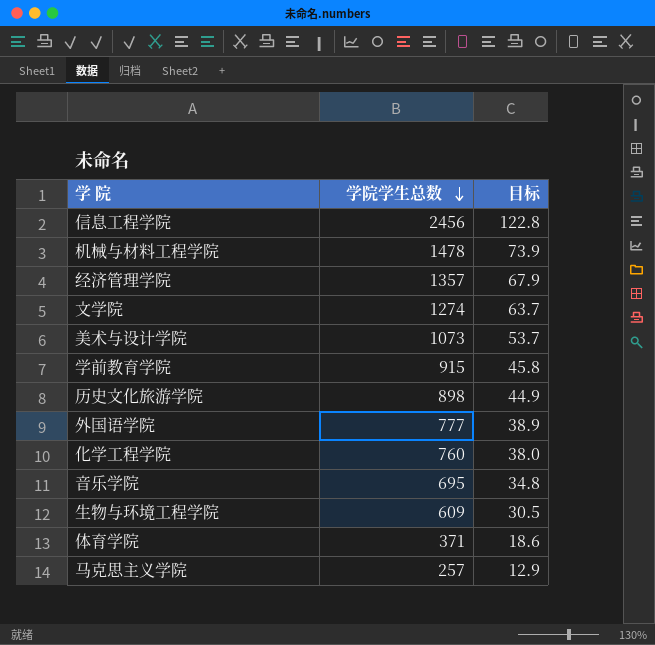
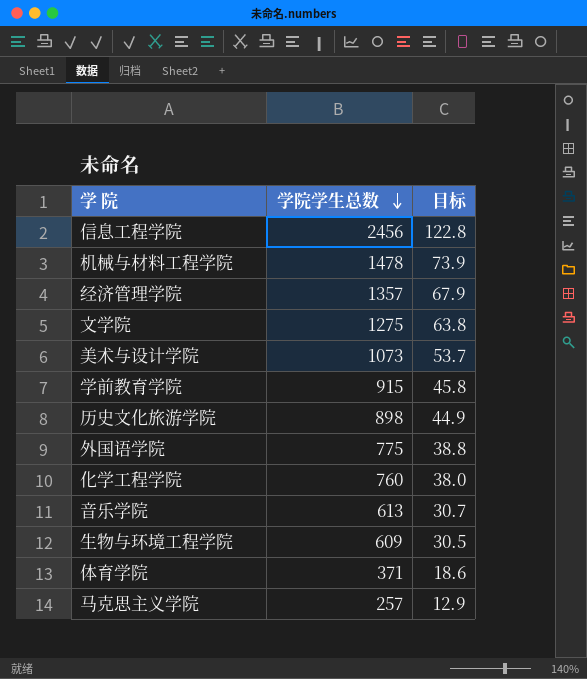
文学院 | 学院学生总数: 1274 -> 1275
文学院 | 目标: 63.7 -> 63.8
外国语学院 | 学院学生总数: 777 -> 775
外国语学院 | 目标: 38.9 -> 38.8
音乐学院 | 学院学生总数: 695 -> 613
音乐学院 | 目标: 34.8 -> 30.7

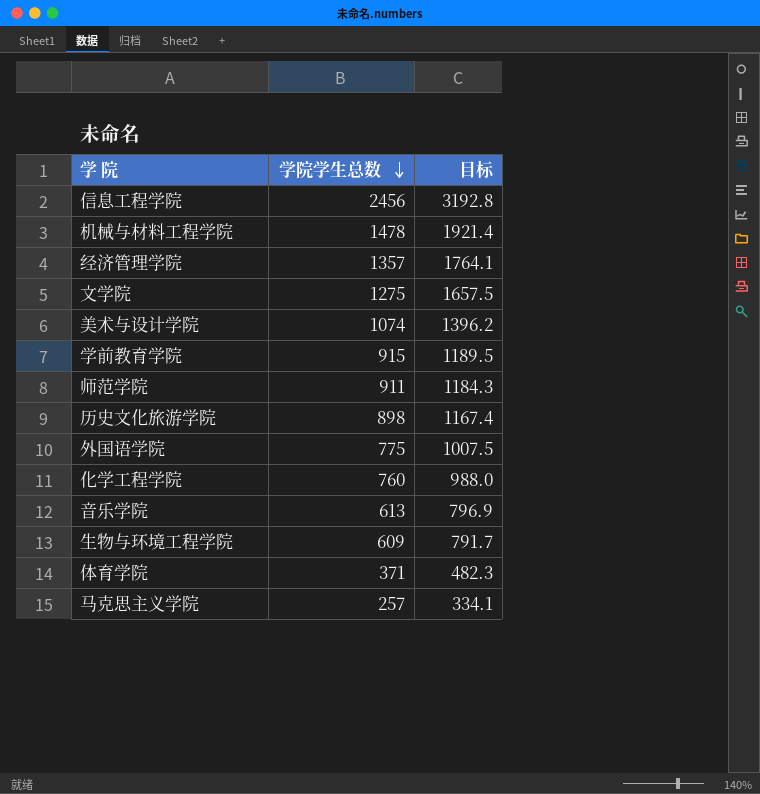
column 目标 | formula: [学院学生总数] * 0.05 -> [学院学生总数] * 1.3
美术与设计学院 | 学院学生总数: 1073 -> 1074
row 师范学院: none -> 911 | 1184.3

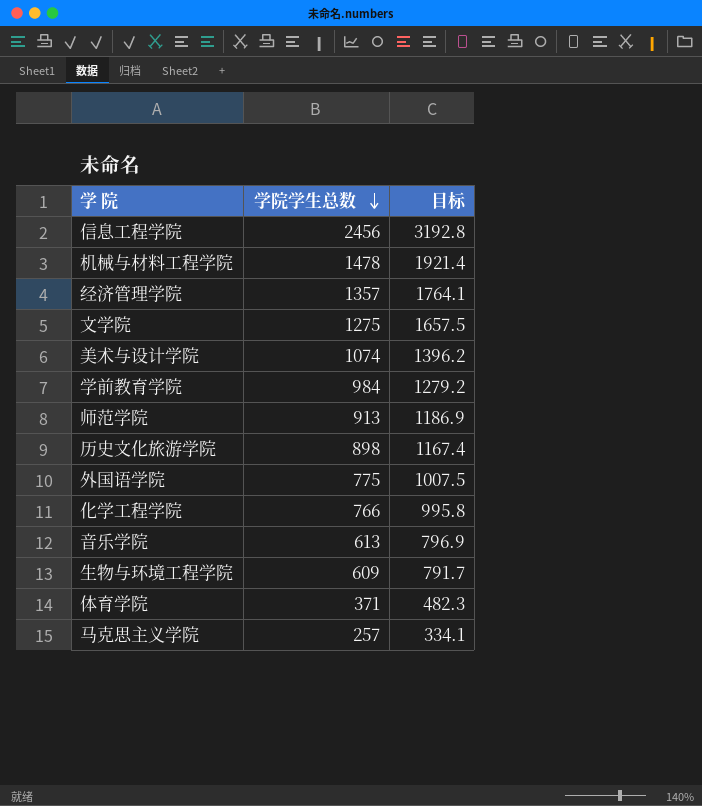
学前教育学院 | 学院学生总数: 915 -> 984
学前教育学院 | 目标: 1189.5 -> 1279.2
师范学院 | 学院学生总数: 911 -> 913
师范学院 | 目标: 1184.3 -> 1186.9
化学工程学院 | 学院学生总数: 760 -> 766
化学工程学院 | 目标: 988.0 -> 995.8

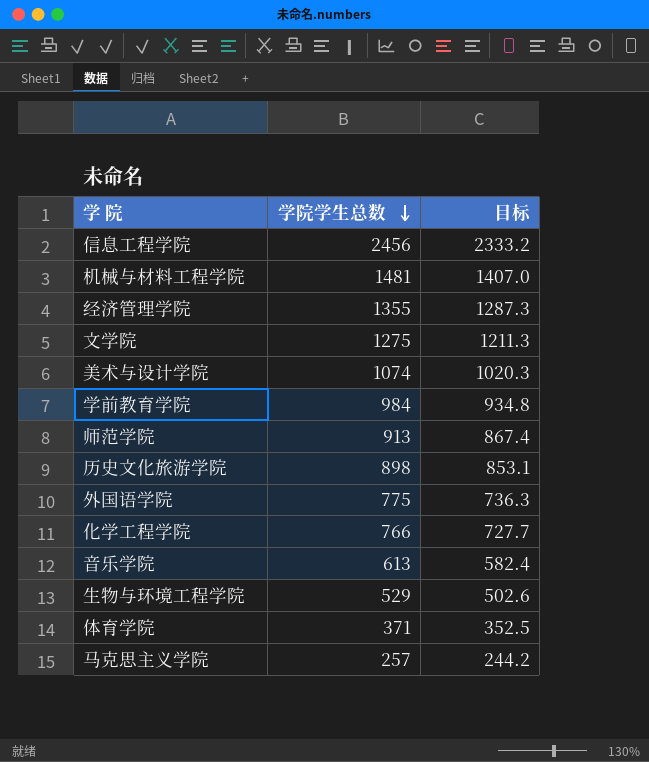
column 目标 | formula: [学院学生总数] * 1.3 -> [学院学生总数] * 0.95
机械与材料工程学院 | 学院学生总数: 1478 -> 1481
经济管理学院 | 学院学生总数: 1357 -> 1355
生物与环境工程学院 | 学院学生总数: 609 -> 529

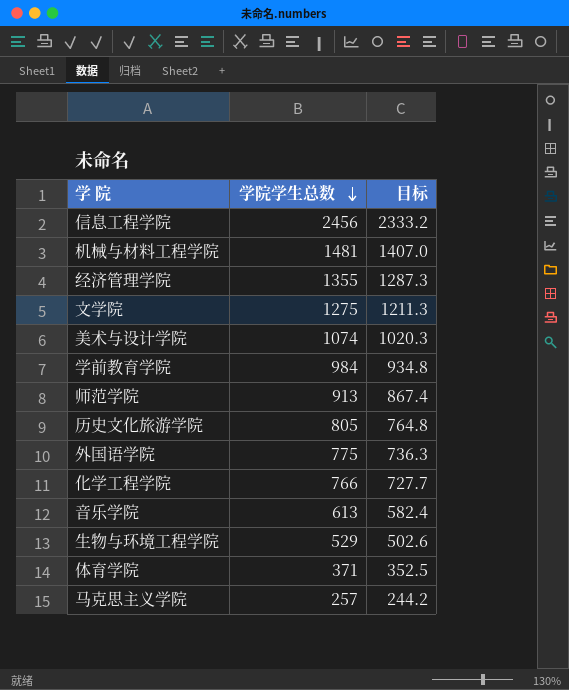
历史文化旅游学院 | 学院学生总数: 898 -> 805
历史文化旅游学院 | 目标: 853.1 -> 764.8

